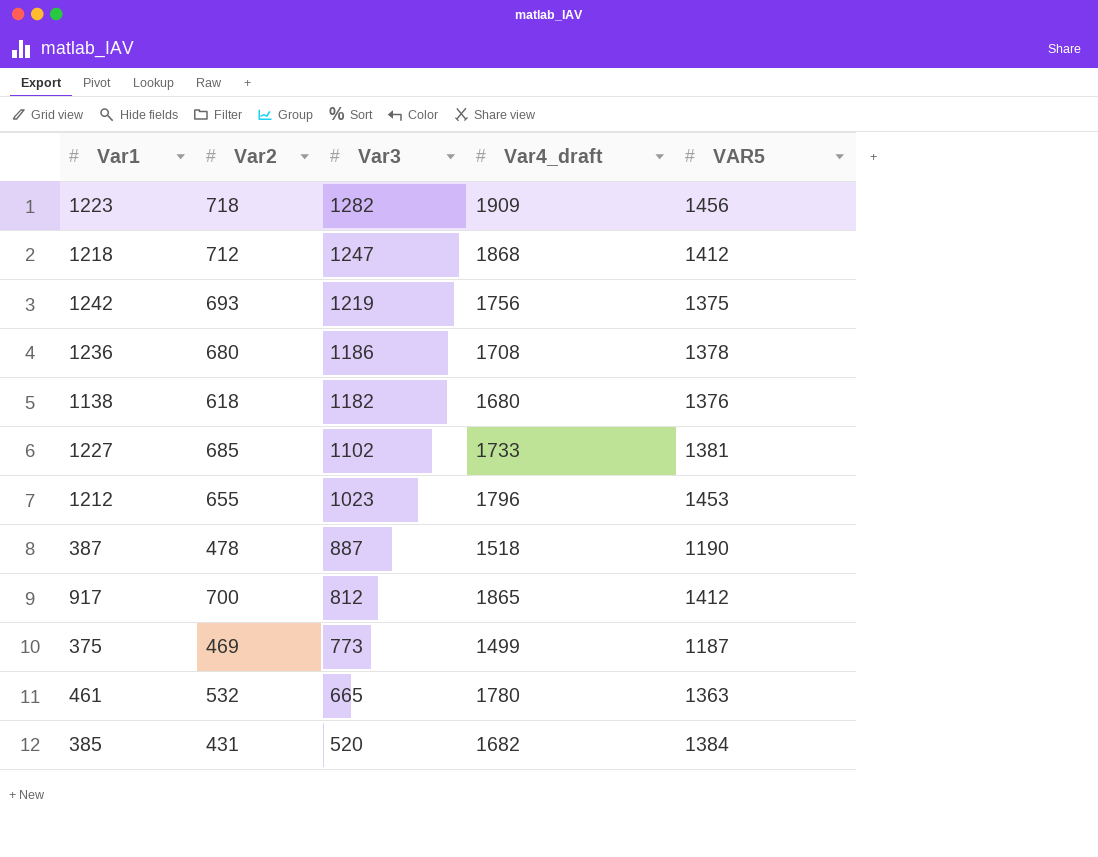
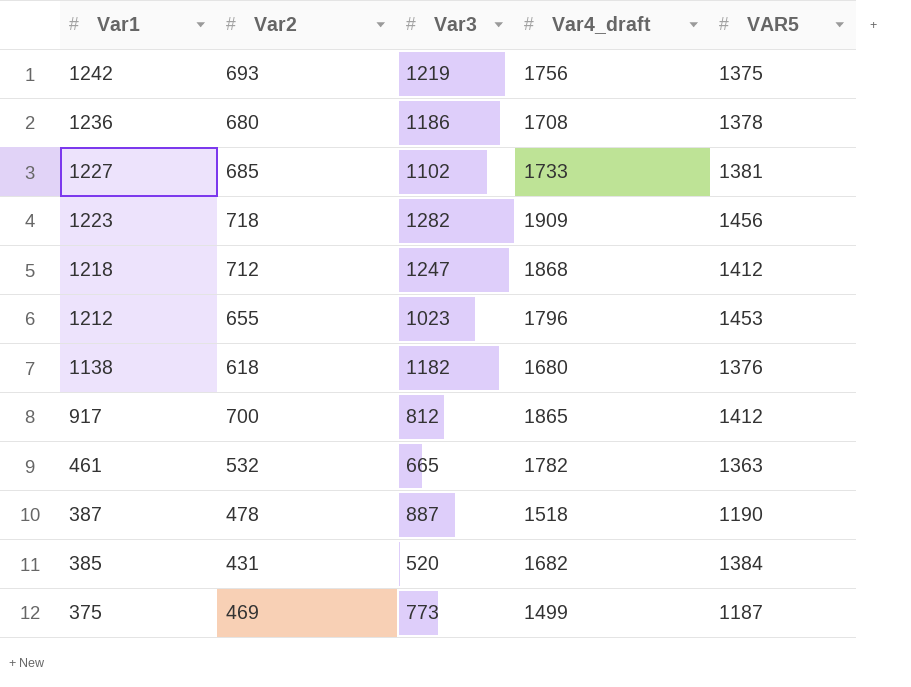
row order: Var3 descending -> Var1 descending
461 | Var4_draft: 1780 -> 1782

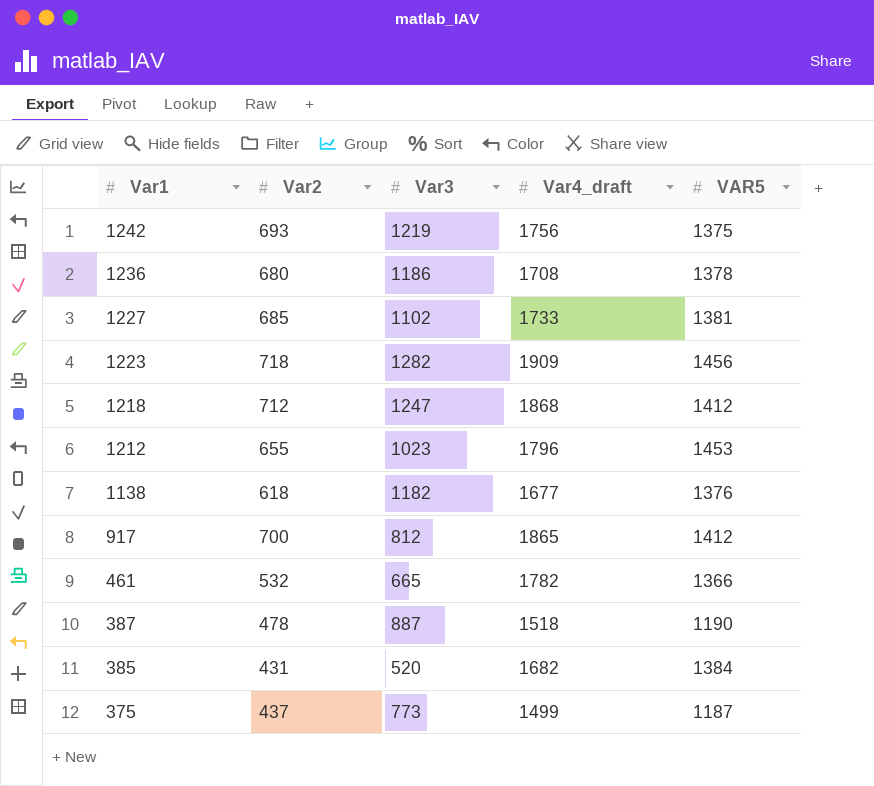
1138 | Var4_draft: 1680 -> 1677
461 | VAR5: 1363 -> 1366
375 | Var2: 469 -> 437

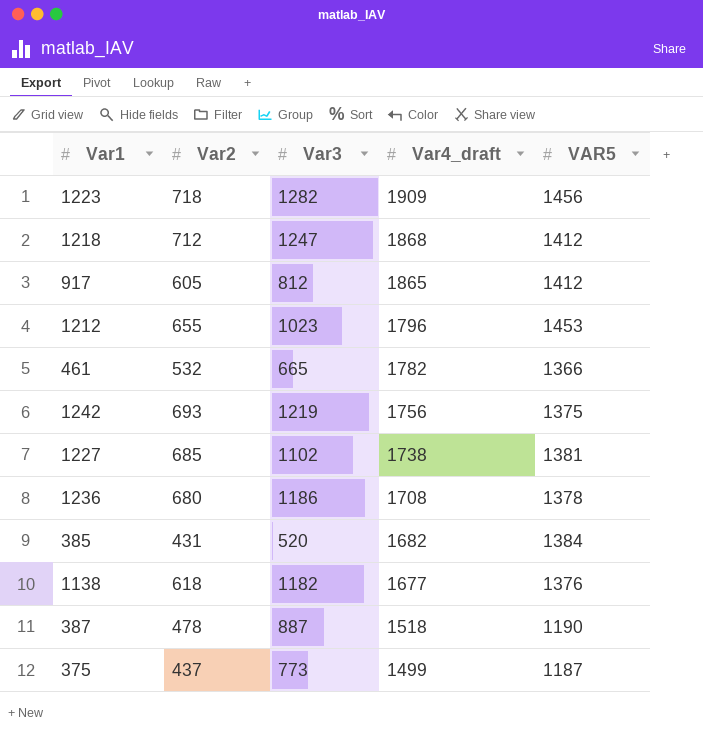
row order: Var1 descending -> Var4_draft descending
917 | Var2: 700 -> 605
1227 | Var4_draft: 1733 -> 1738

